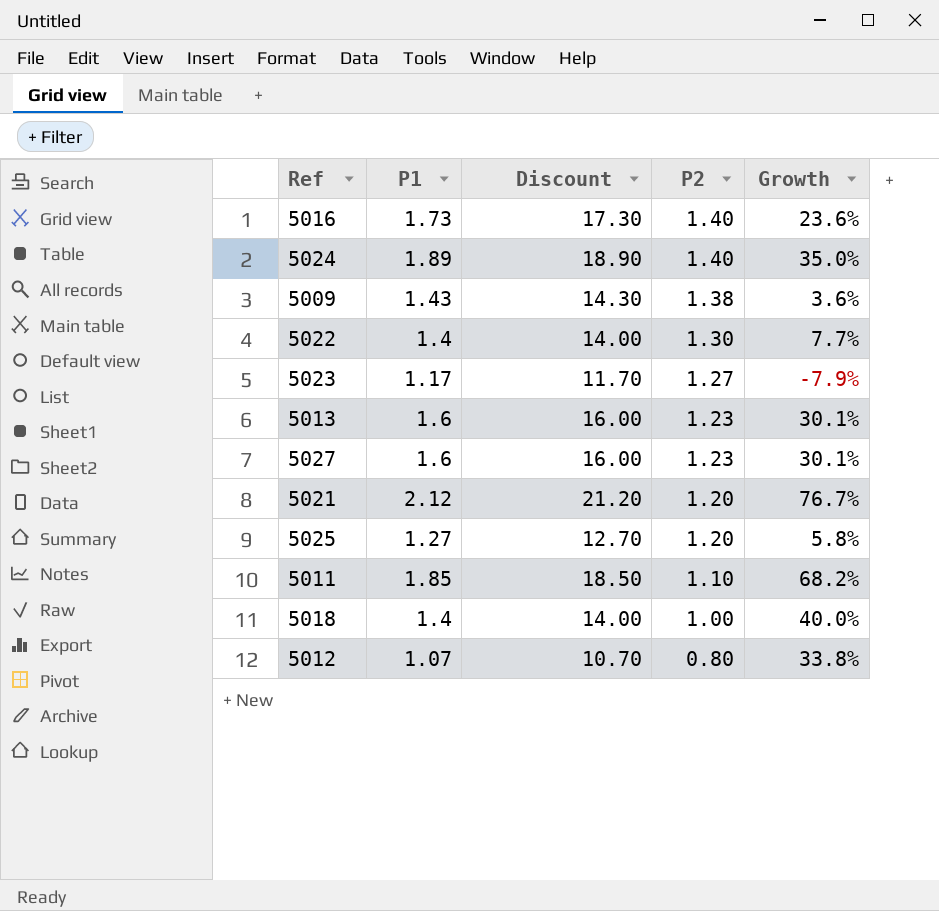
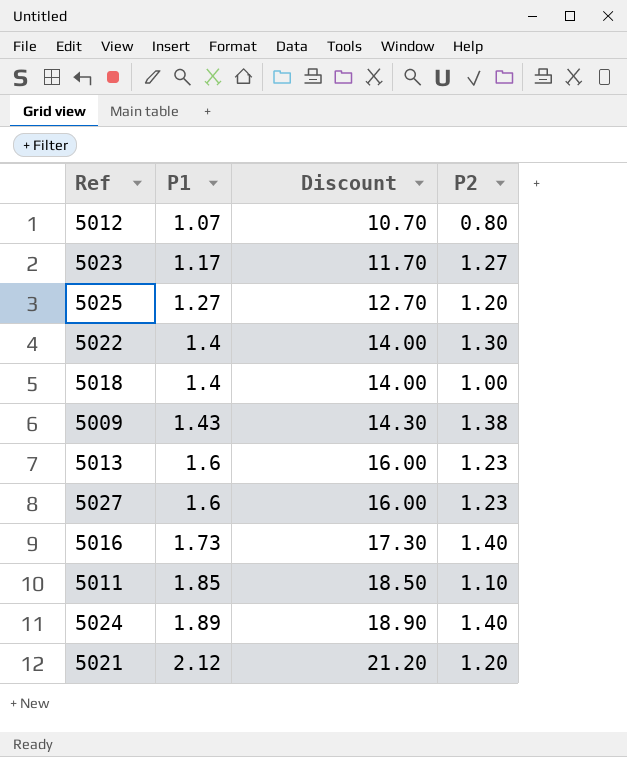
row order: P2 descending -> P1 ascending
column Growth | formula: ([P1] - [P2]) / [P2] -> none

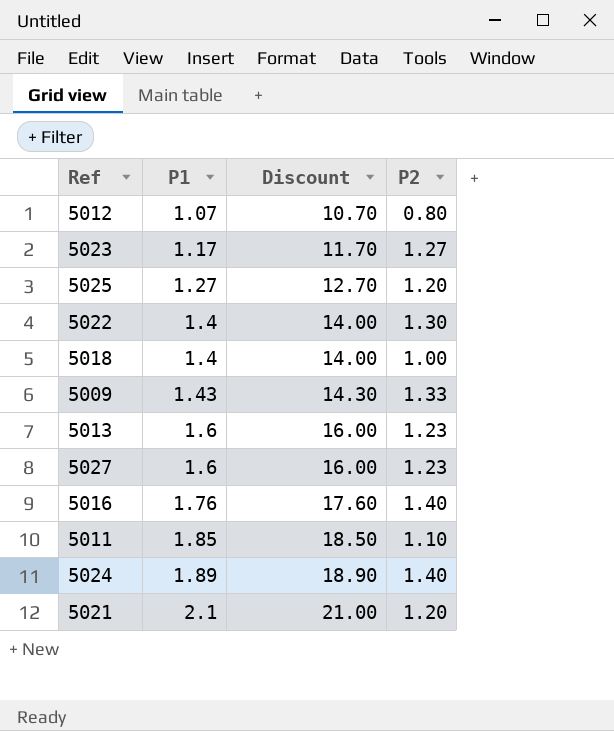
5009 | P2: 1.38 -> 1.33
5016 | P1: 1.73 -> 1.76
5016 | Discount: 17.30 -> 17.60
5021 | P1: 2.12 -> 2.1
5021 | Discount: 21.20 -> 21.00

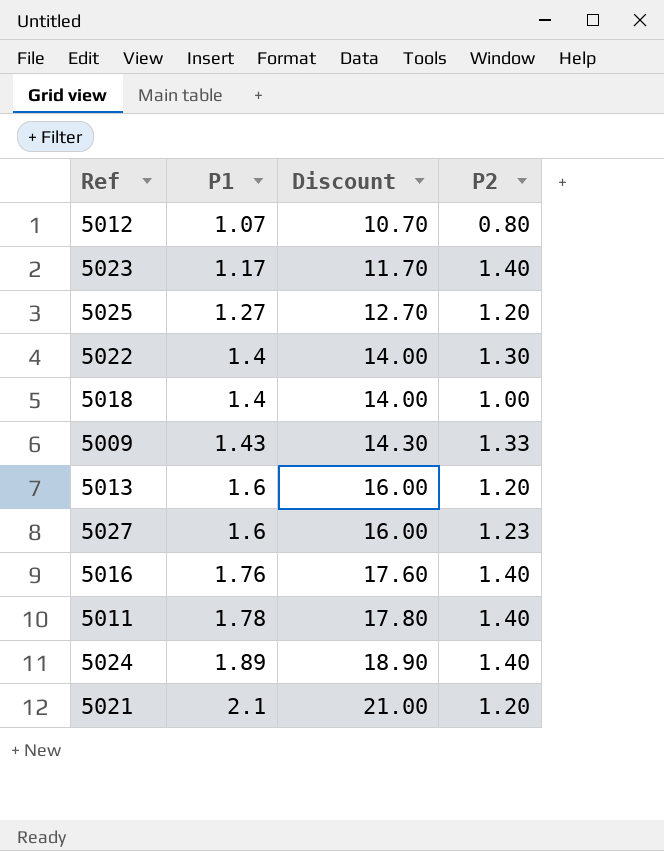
5023 | P2: 1.27 -> 1.40
5013 | P2: 1.23 -> 1.20
5011 | P1: 1.85 -> 1.78
5011 | Discount: 18.50 -> 17.80
5011 | P2: 1.10 -> 1.40

